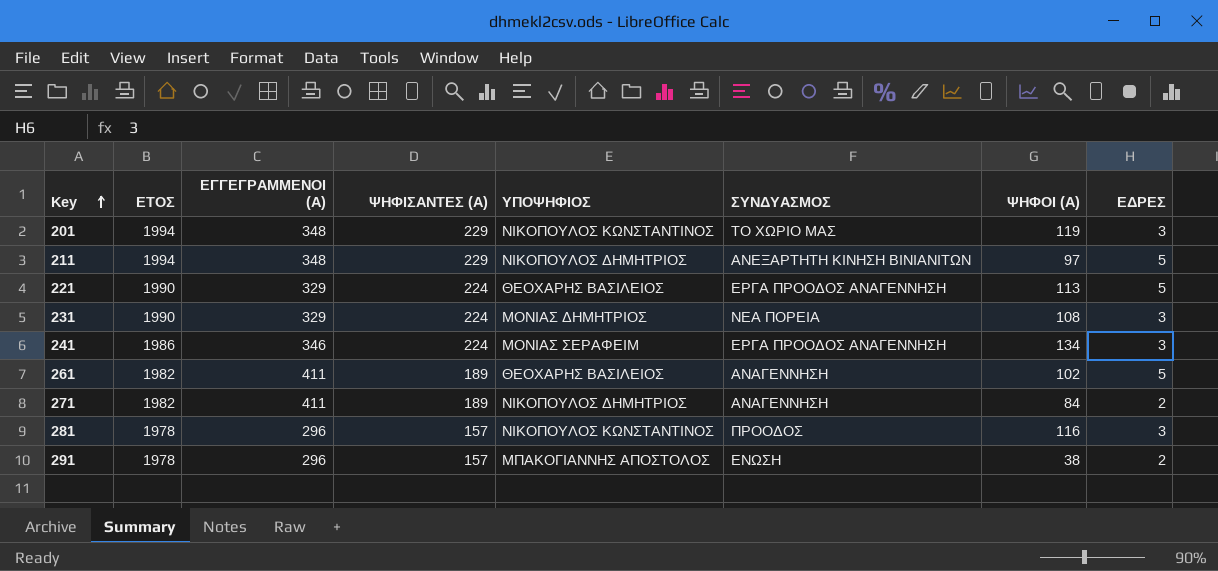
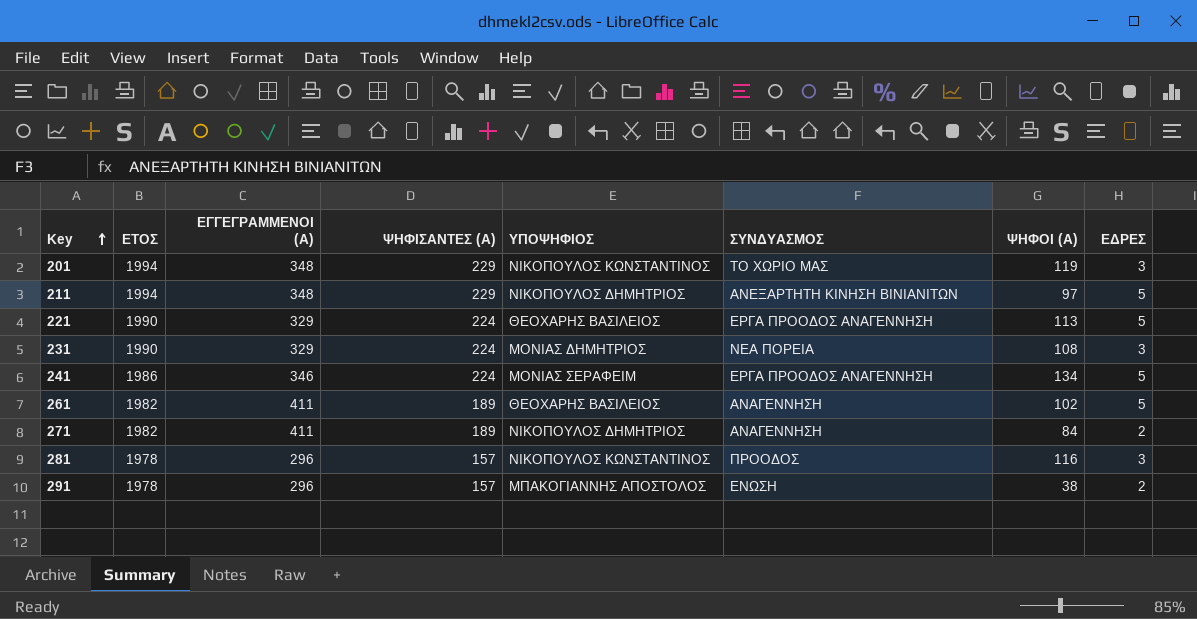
241 | ΕΔΡΕΣ: 3 -> 5

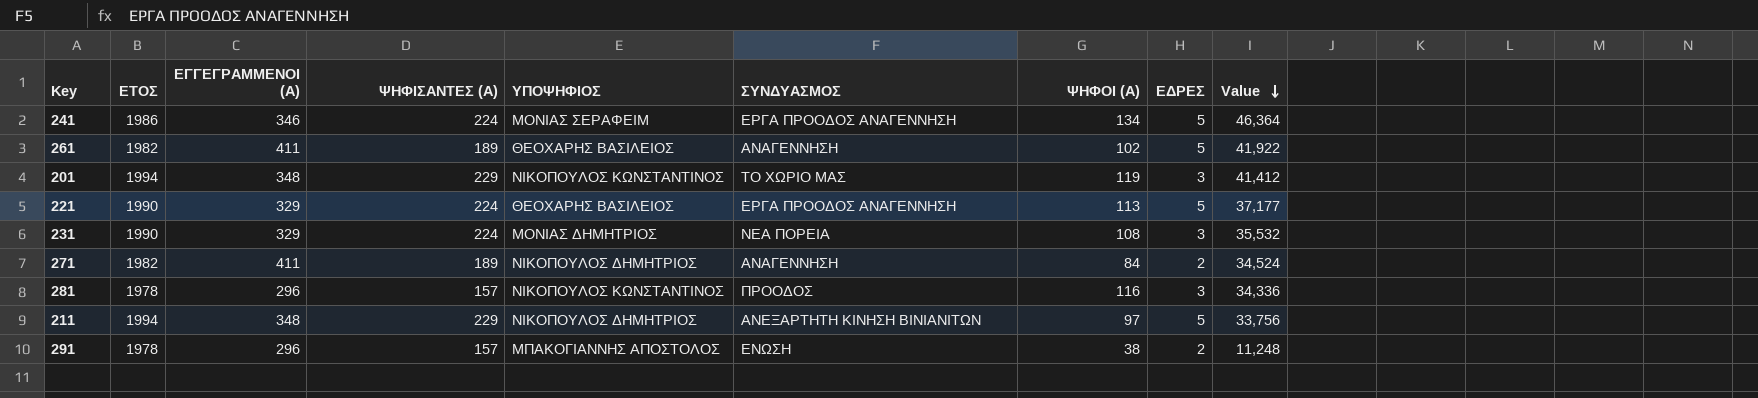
row order: Key ascending -> Value descending
column Value | formula: none -> [ΕΓΓΕΓΡΑΜΜΕΝΟΙ (Α)] * [ΨΗΦΟΙ (Α)]

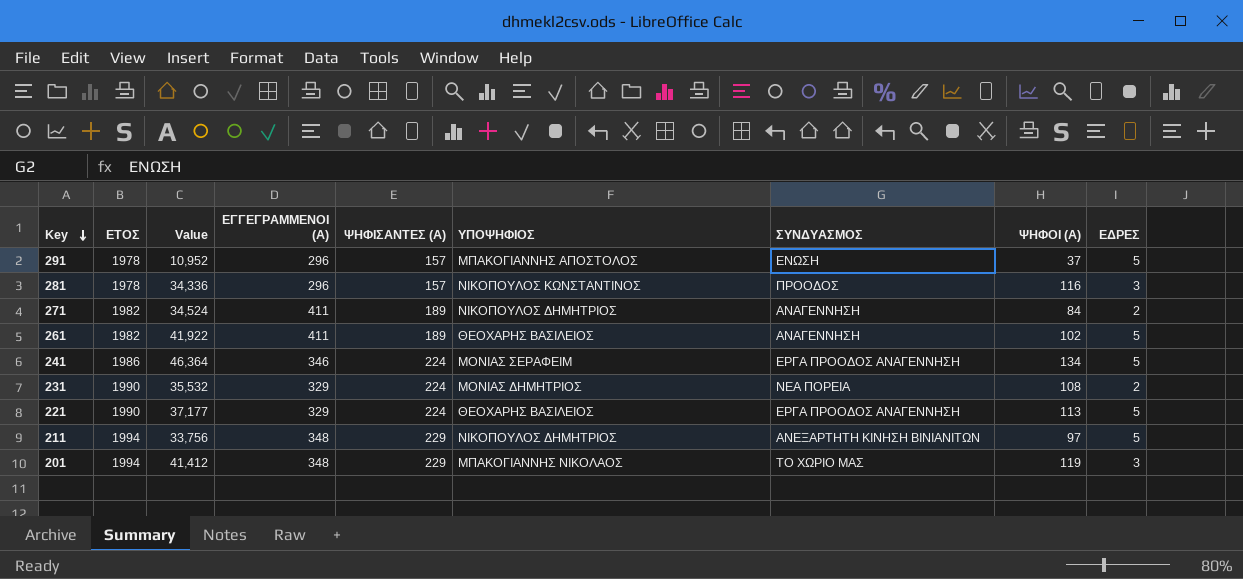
row order: Value descending -> Key descending
column Value | position: 9 -> 3
291 | Value: 11,248 -> 10,952
291 | ΨΗΦΟΙ (Α): 38 -> 37
291 | ΕΔΡΕΣ: 2 -> 5
231 | ΕΔΡΕΣ: 3 -> 2
201 | ΥΠΟΨΗΦΙΟΣ: ΝΙΚΟΠΟΥΛΟΣ ΚΩΝΣΤΑΝΤΙΝΟΣ -> ΜΠΑΚΟΓΙΑΝΝΗΣ ΝΙΚΟΛΑΟΣ

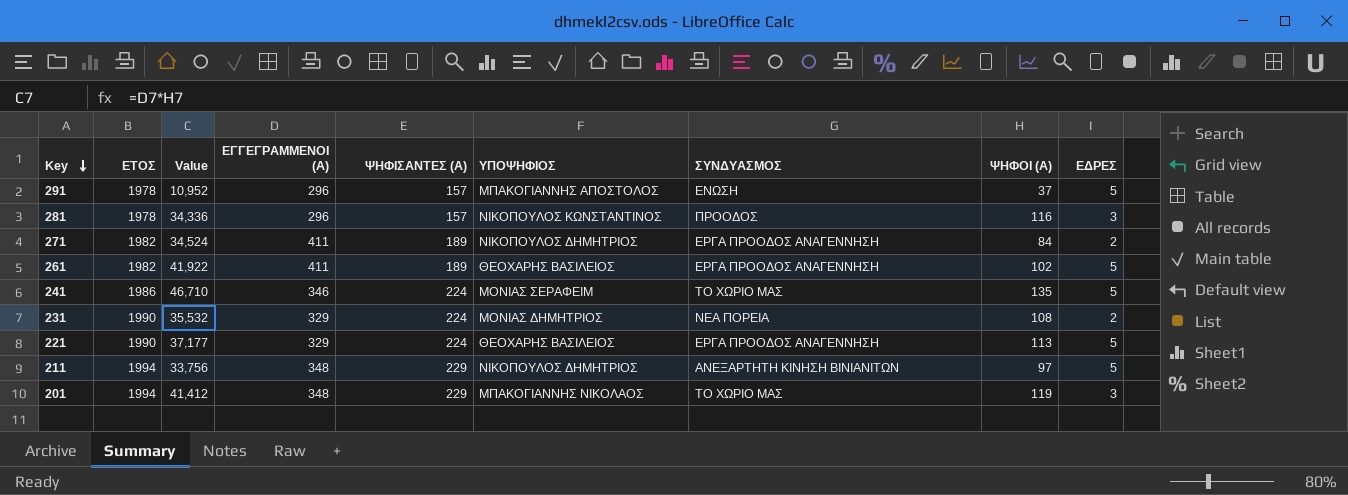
271 | ΣΥΝΔΥΑΣΜΟΣ: ΑΝΑΓΕΝΝΗΣΗ -> ΕΡΓΑ ΠΡΟΟΔΟΣ ΑΝΑΓΕΝΝΗΣΗ
261 | ΣΥΝΔΥΑΣΜΟΣ: ΑΝΑΓΕΝΝΗΣΗ -> ΕΡΓΑ ΠΡΟΟΔΟΣ ΑΝΑΓΕΝΝΗΣΗ
241 | Value: 46,364 -> 46,710
241 | ΣΥΝΔΥΑΣΜΟΣ: ΕΡΓΑ ΠΡΟΟΔΟΣ ΑΝΑΓΕΝΝΗΣΗ -> ΤΟ ΧΩΡΙΟ ΜΑΣ
241 | ΨΗΦΟΙ (Α): 134 -> 135

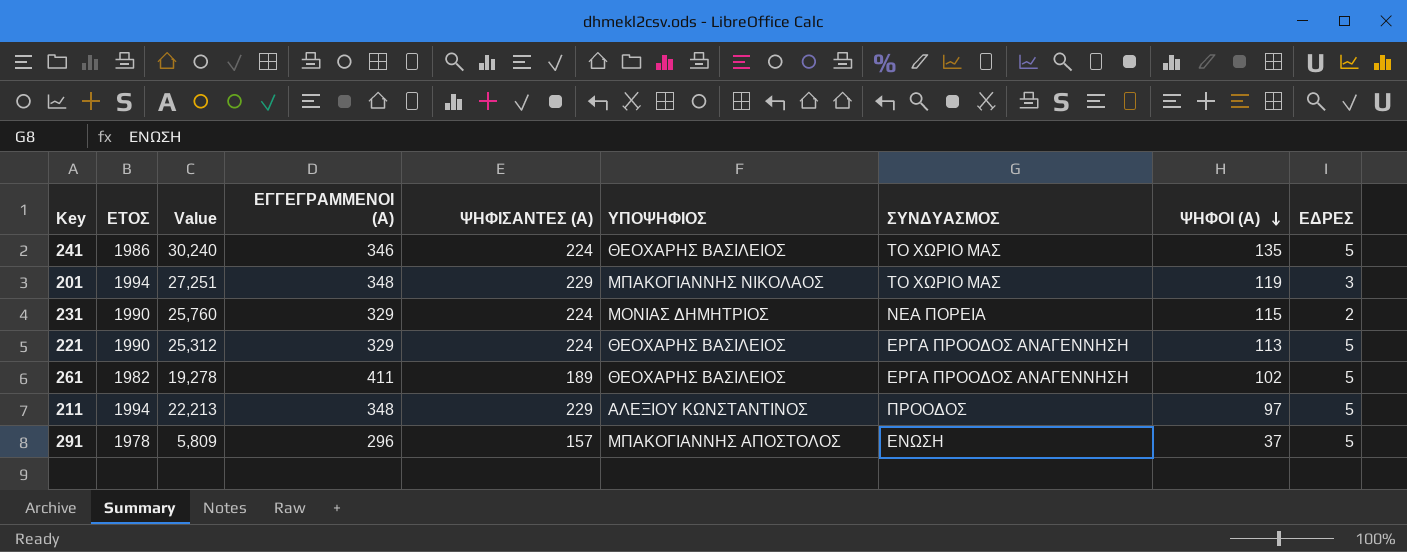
row order: Key descending -> ΨΗΦΟΙ (Α) descending
column Value | formula: [ΕΓΓΕΓΡΑΜΜΕΝΟΙ (Α)] * [ΨΗΦΟΙ (Α)] -> [ΨΗΦΙΣΑΝΤΕΣ (Α)] * [ΨΗΦΟΙ (Α)]
row 281: 1978 | 34,336 | 296 | 157 | ΝΙΚΟΠΟΥΛΟΣ ΚΩΝΣΤΑΝΤΙΝΟΣ | ΠΡΟΟΔΟΣ | 116 | 3 -> none
row 271: 1982 | 34,524 | 411 | 189 | ΝΙΚΟΠΟΥΛΟΣ ΔΗΜΗΤΡΙΟΣ | ΕΡΓΑ ΠΡΟΟΔΟΣ ΑΝΑΓΕΝΝΗΣΗ | 84 | 2 -> none
241 | ΥΠΟΨΗΦΙΟΣ: ΜΟΝΙΑΣ ΣΕΡΑΦΕΙΜ -> ΘΕΟΧΑΡΗΣ ΒΑΣΙΛΕΙΟΣ
231 | ΨΗΦΟΙ (Α): 108 -> 115
211 | ΥΠΟΨΗΦΙΟΣ: ΝΙΚΟΠΟΥΛΟΣ ΔΗΜΗΤΡΙΟΣ -> ΑΛΕΞΙΟΥ ΚΩΝΣΤΑΝΤΙΝΟΣ
211 | ΣΥΝΔΥΑΣΜΟΣ: ΑΝΕΞΑΡΤΗΤΗ ΚΙΝΗΣΗ ΒΙΝΙΑΝΙΤΩΝ -> ΠΡΟΟΔΟΣ

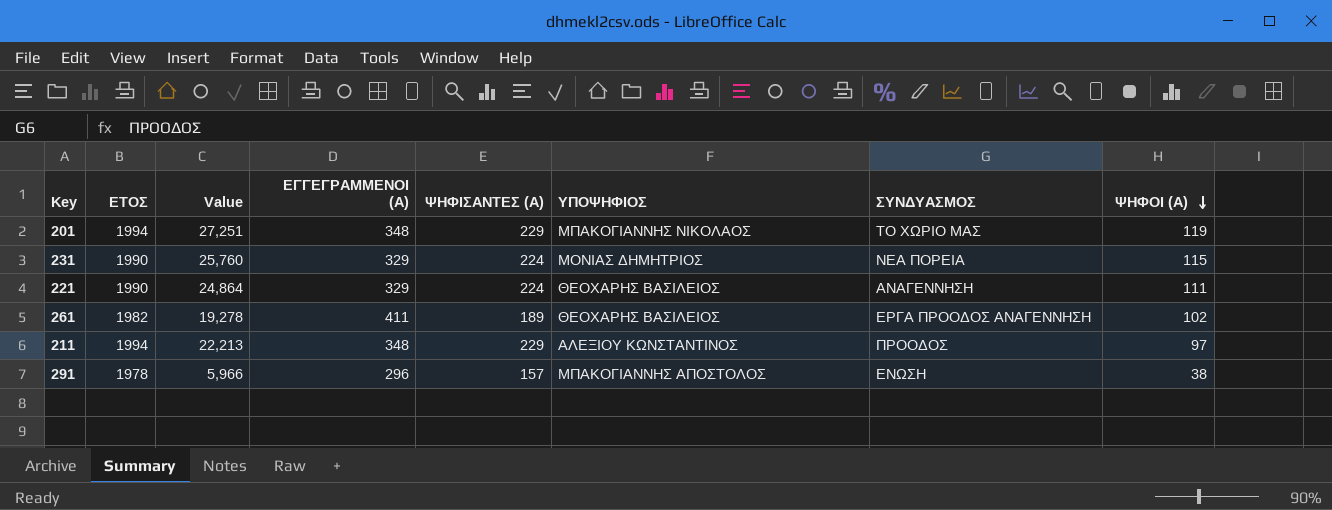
column ΕΔΡΕΣ | position: 9 -> none
row 241: 1986 | 30,240 | 346 | 224 | ΘΕΟΧΑΡΗΣ ΒΑΣΙΛΕΙΟΣ | ΤΟ ΧΩΡΙΟ ΜΑΣ | 135 | 5 -> none
221 | Value: 25,312 -> 24,864
221 | ΣΥΝΔΥΑΣΜΟΣ: ΕΡΓΑ ΠΡΟΟΔΟΣ ΑΝΑΓΕΝΝΗΣΗ -> ΑΝΑΓΕΝΝΗΣΗ
221 | ΨΗΦΟΙ (Α): 113 -> 111
291 | Value: 5,809 -> 5,966
291 | ΨΗΦΟΙ (Α): 37 -> 38

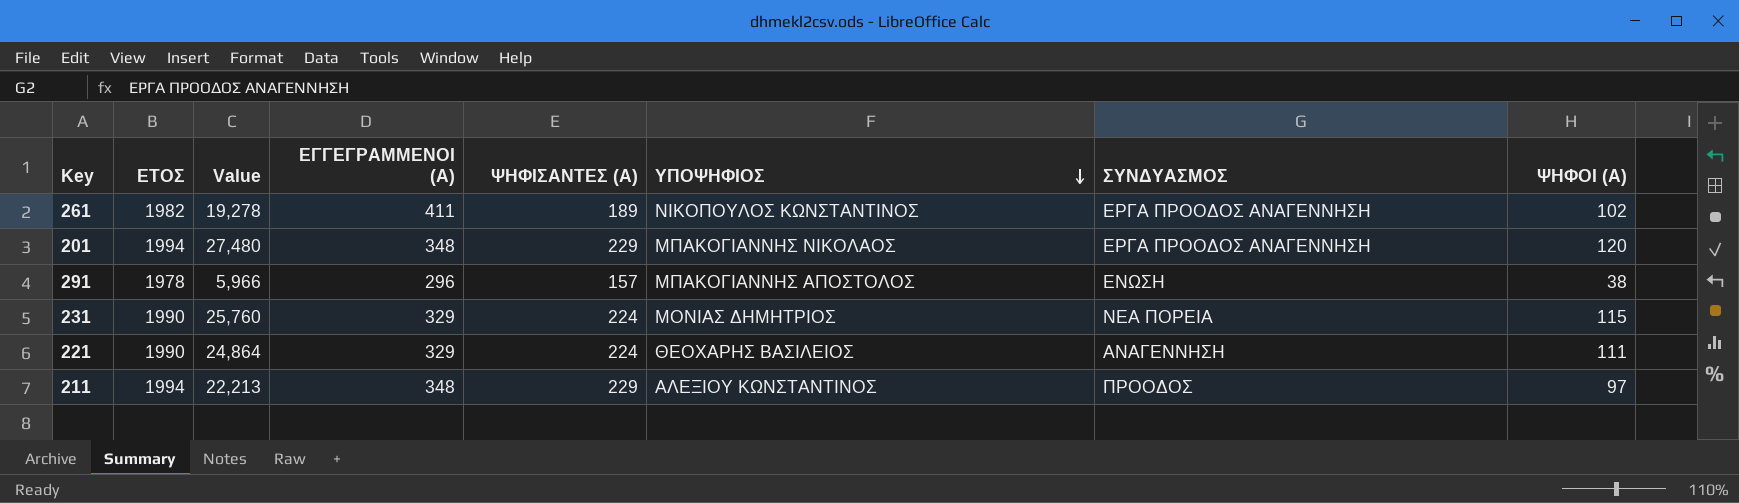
row order: ΨΗΦΟΙ (Α) descending -> ΥΠΟΨΗΦΙΟΣ descending
261 | ΥΠΟΨΗΦΙΟΣ: ΘΕΟΧΑΡΗΣ ΒΑΣΙΛΕΙΟΣ -> ΝΙΚΟΠΟΥΛΟΣ ΚΩΝΣΤΑΝΤΙΝΟΣ
201 | Value: 27,251 -> 27,480
201 | ΣΥΝΔΥΑΣΜΟΣ: ΤΟ ΧΩΡΙΟ ΜΑΣ -> ΕΡΓΑ ΠΡΟΟΔΟΣ ΑΝΑΓΕΝΝΗΣΗ
201 | ΨΗΦΟΙ (Α): 119 -> 120

